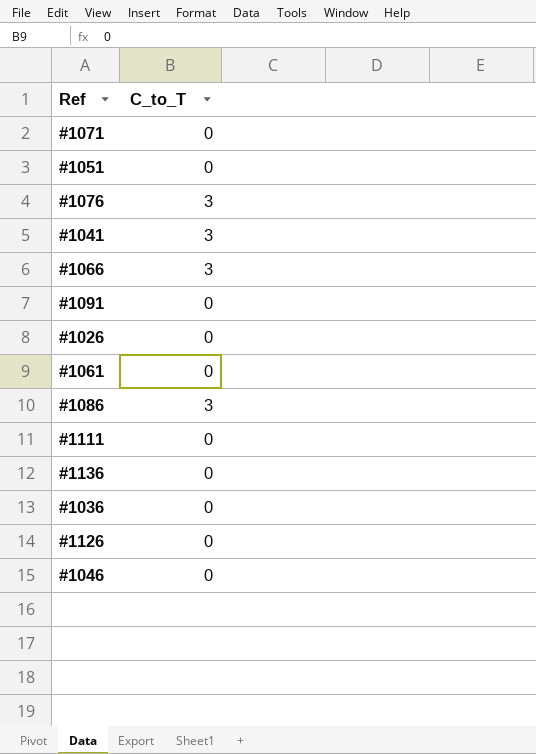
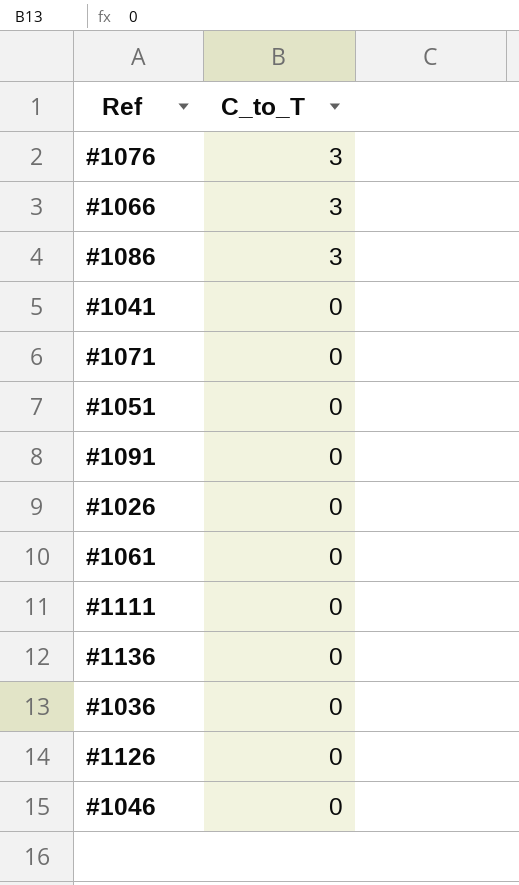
row order: none -> C_to_T descending
#1041 | C_to_T: 3 -> 0

